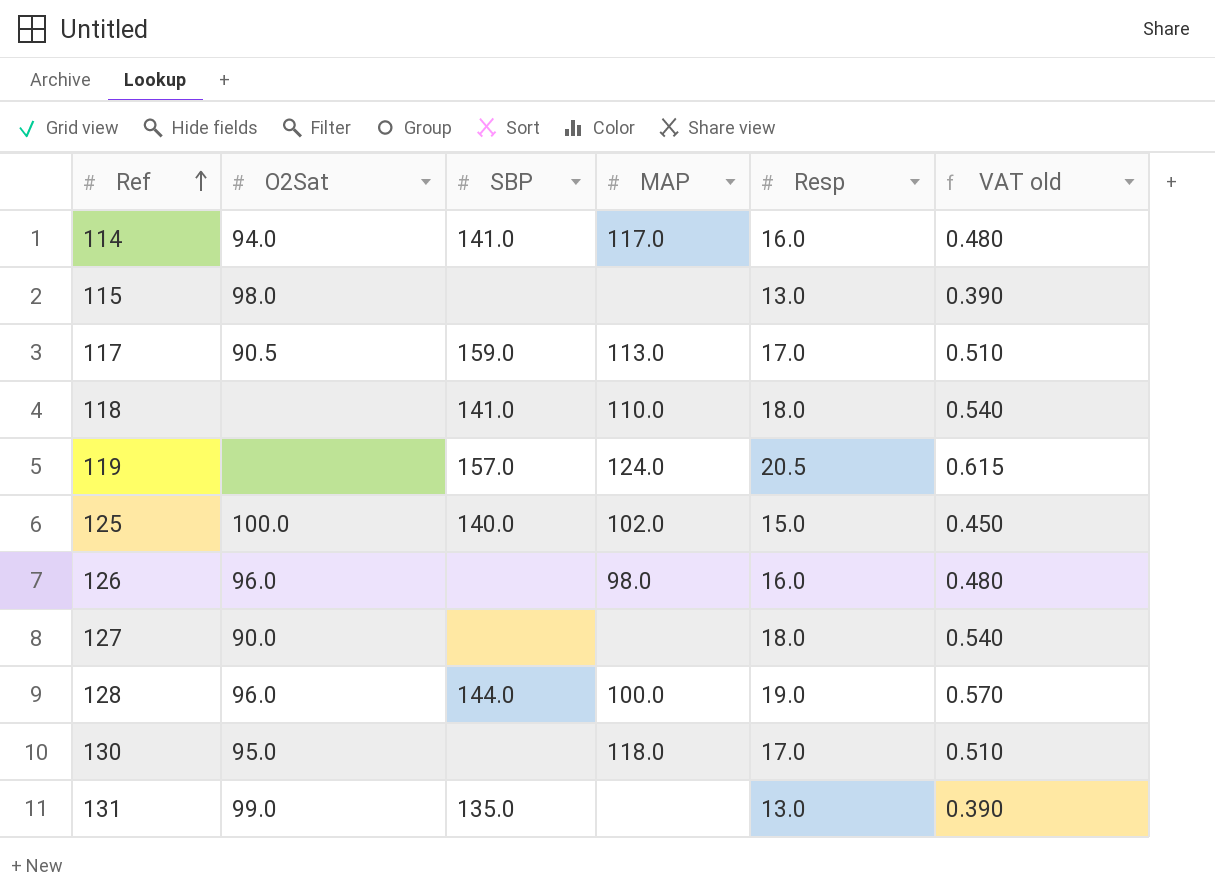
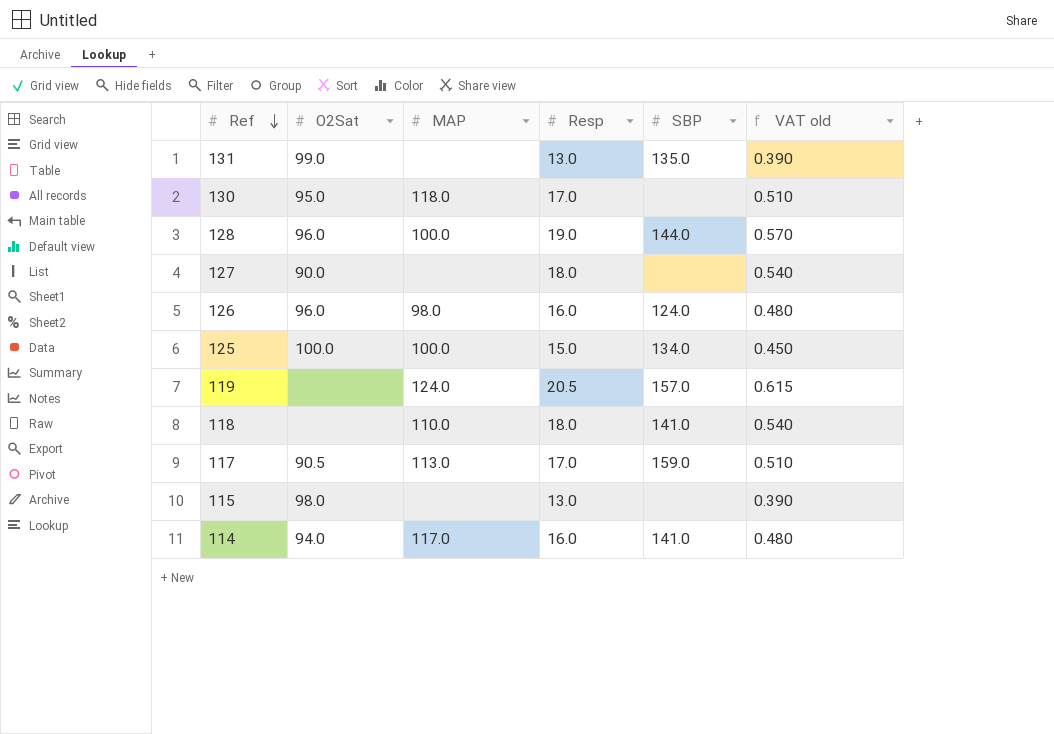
row order: Ref ascending -> Ref descending
column SBP | position: 3 -> 5
126 | SBP: none -> 124.0
125 | MAP: 102.0 -> 100.0
125 | SBP: 140.0 -> 134.0

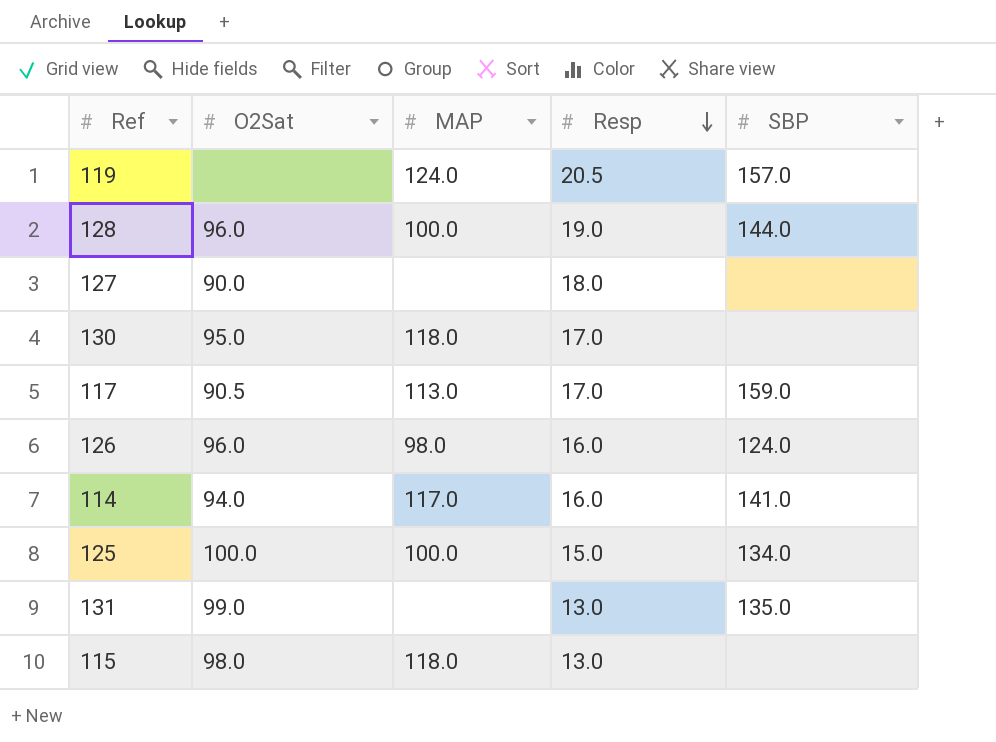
row order: Ref descending -> Resp descending
column VAT old | formula: [Resp] * 0.03 -> none
row 118: none | 110.0 | 18.0 | 141.0 | 0.540 -> none
115 | MAP: none -> 118.0

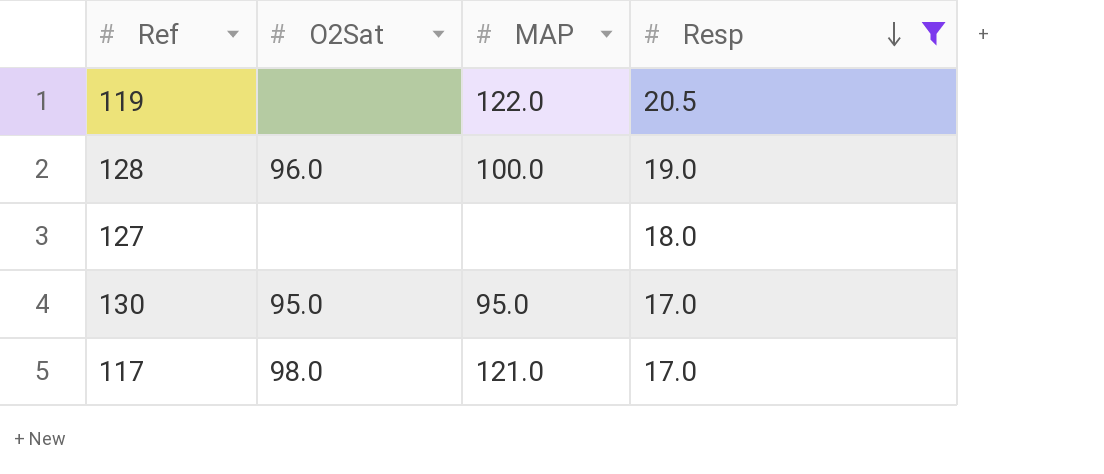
filter: none -> Resp >= 17.0
column SBP | position: 5 -> none
119 | MAP: 124.0 -> 122.0
127 | O2Sat: 90.0 -> none
130 | MAP: 118.0 -> 95.0
117 | O2Sat: 90.5 -> 98.0
117 | MAP: 113.0 -> 121.0

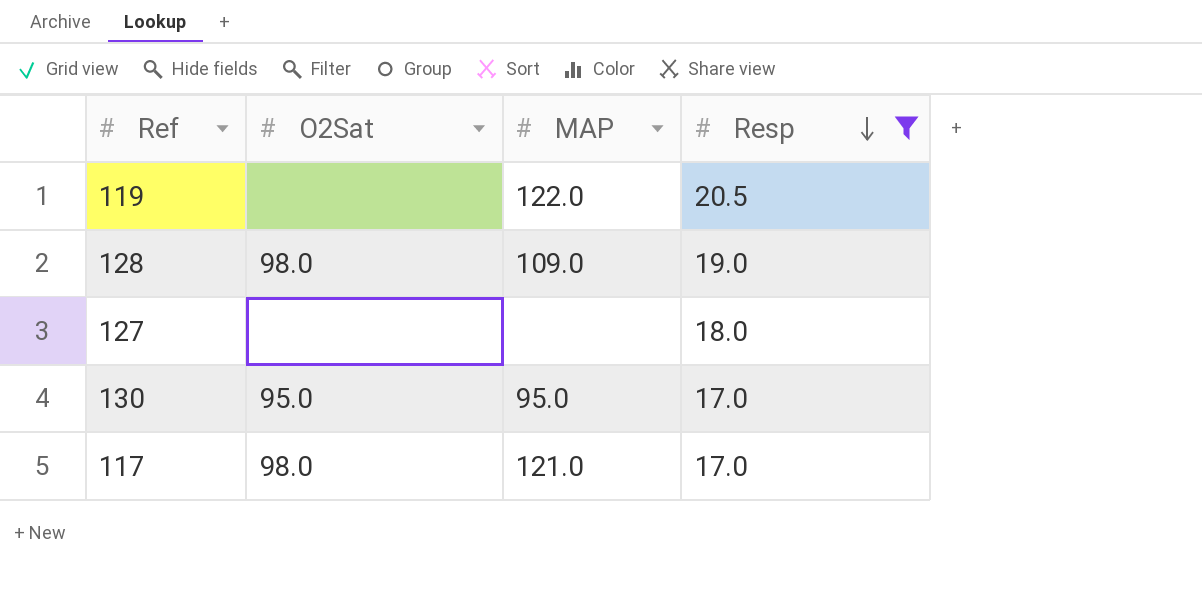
128 | O2Sat: 96.0 -> 98.0
128 | MAP: 100.0 -> 109.0

